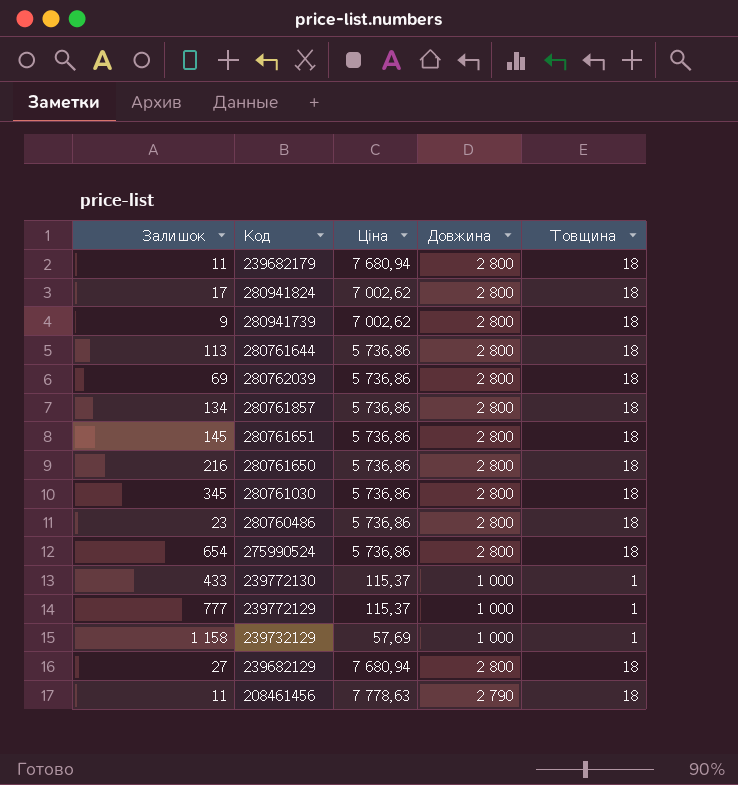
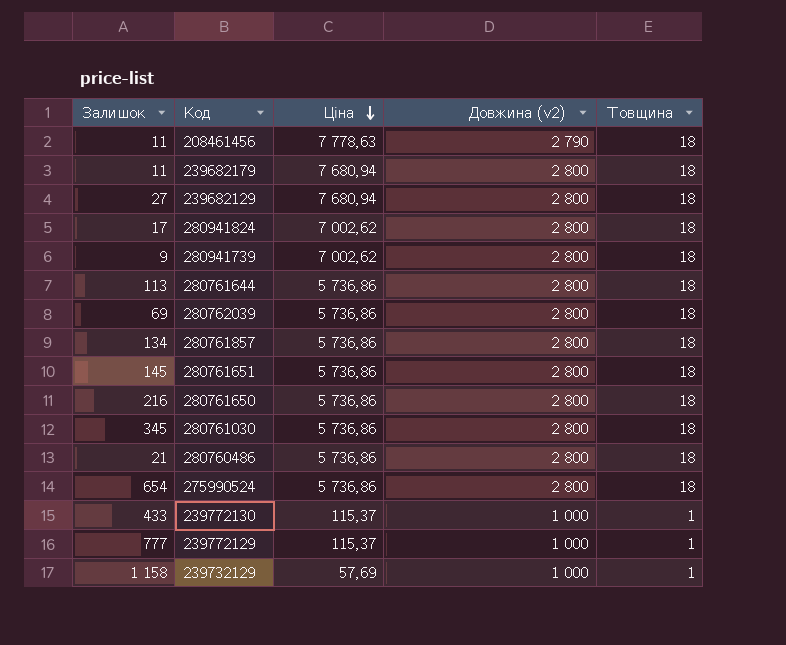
row order: none -> Ціна descending
column name: Довжина -> Довжина (v2)
280760486 | Залишок: 23 -> 21

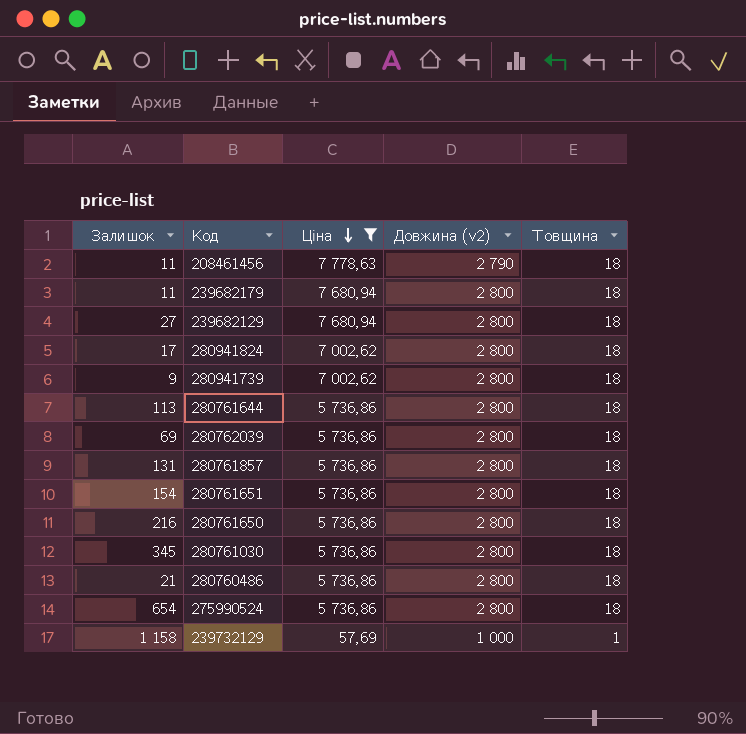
filter: none -> Ціна != 115,37
280761857 | Залишок: 134 -> 131
280761651 | Залишок: 145 -> 154

